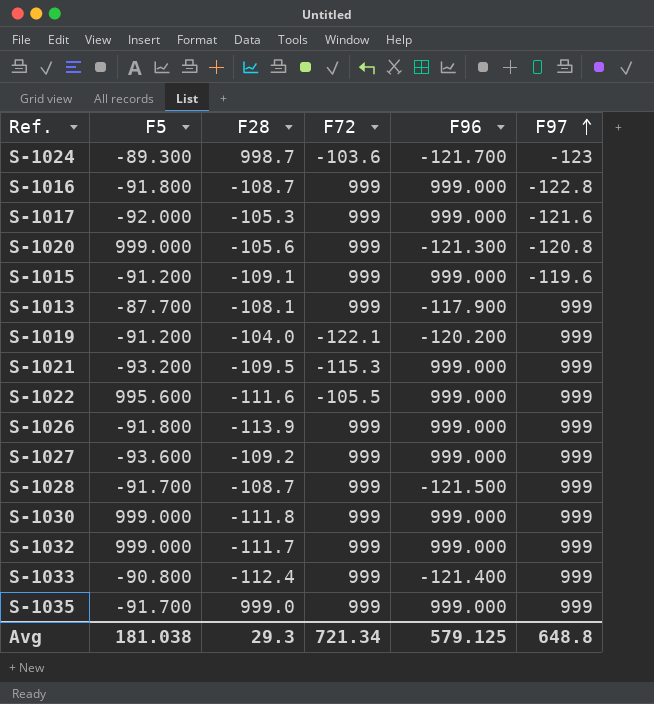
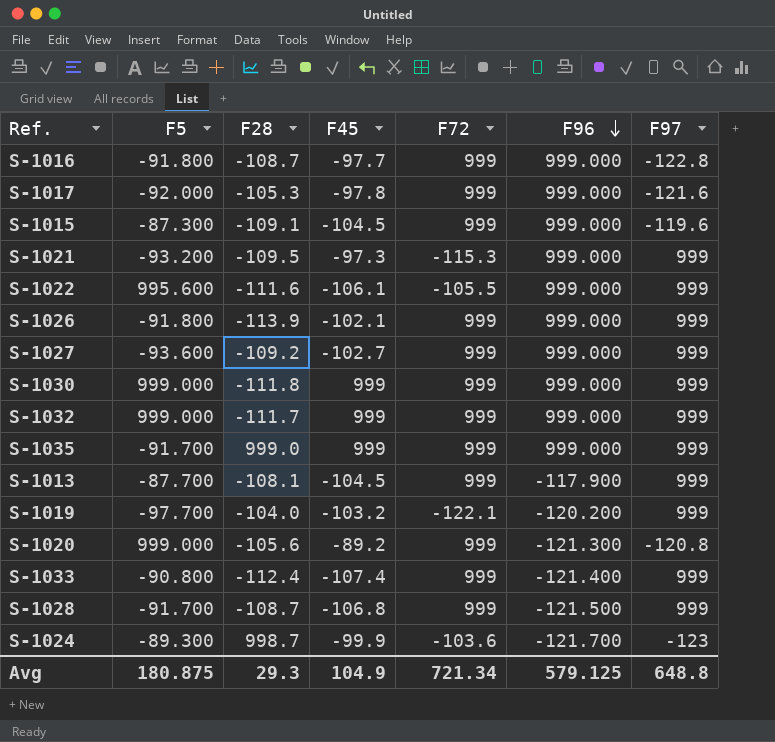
row order: F97 ascending -> F96 descending
column F45 | position: none -> 4
S-1015 | F5: -91.200 -> -87.300
S-1019 | F5: -91.200 -> -97.700
Avg | F5: 181.038 -> 180.875

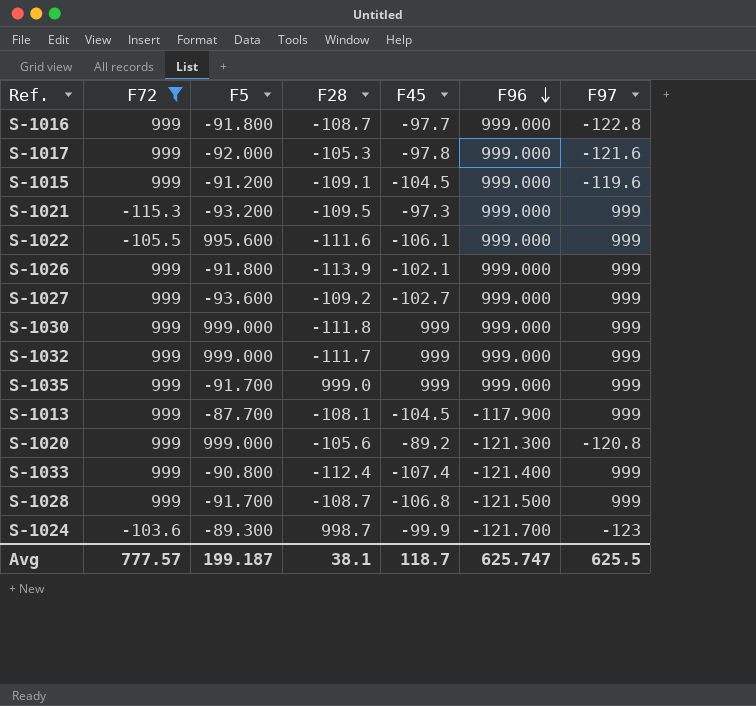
filter: none -> F72 != -122.1
column F72 | position: 5 -> 2
S-1015 | F5: -87.300 -> -91.200
Avg | F72: 721.34 -> 777.57
Avg | F5: 180.875 -> 199.187
Avg | F28: 29.3 -> 38.1
Avg | F45: 104.9 -> 118.7
Avg | F96: 579.125 -> 625.747
Avg | F97: 648.8 -> 625.5

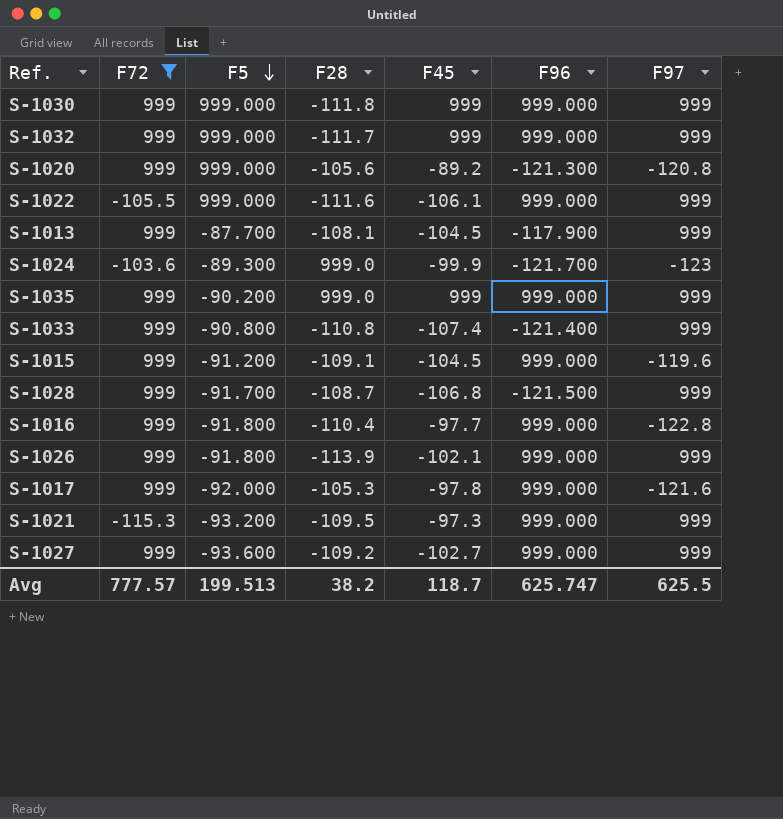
row order: F96 descending -> F5 descending
S-1022 | F5: 995.600 -> 999.000
S-1024 | F28: 998.7 -> 999.0
S-1035 | F5: -91.700 -> -90.200
S-1033 | F28: -112.4 -> -110.8
S-1016 | F28: -108.7 -> -110.4
Avg | F5: 199.187 -> 199.513
Avg | F28: 38.1 -> 38.2

